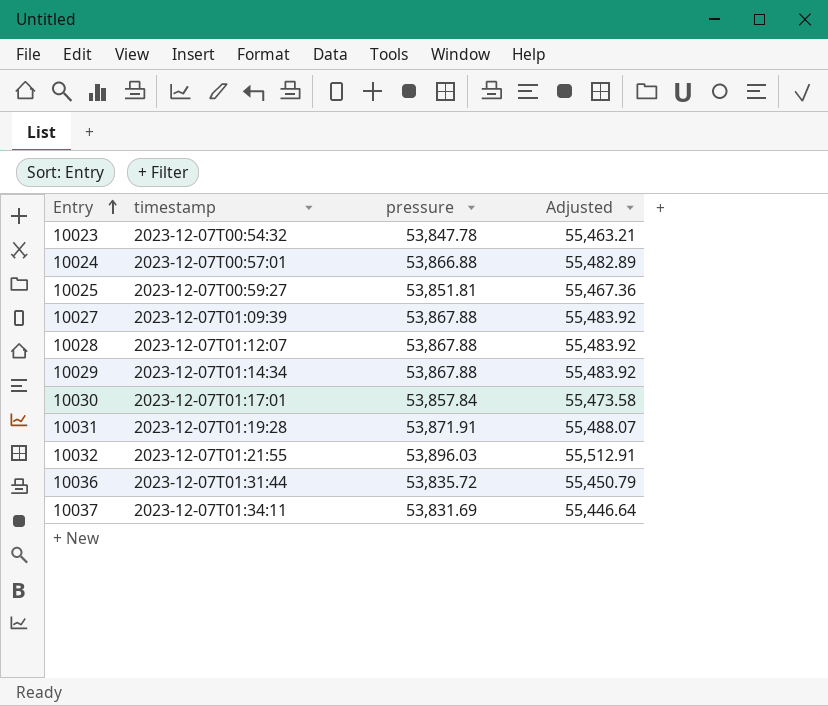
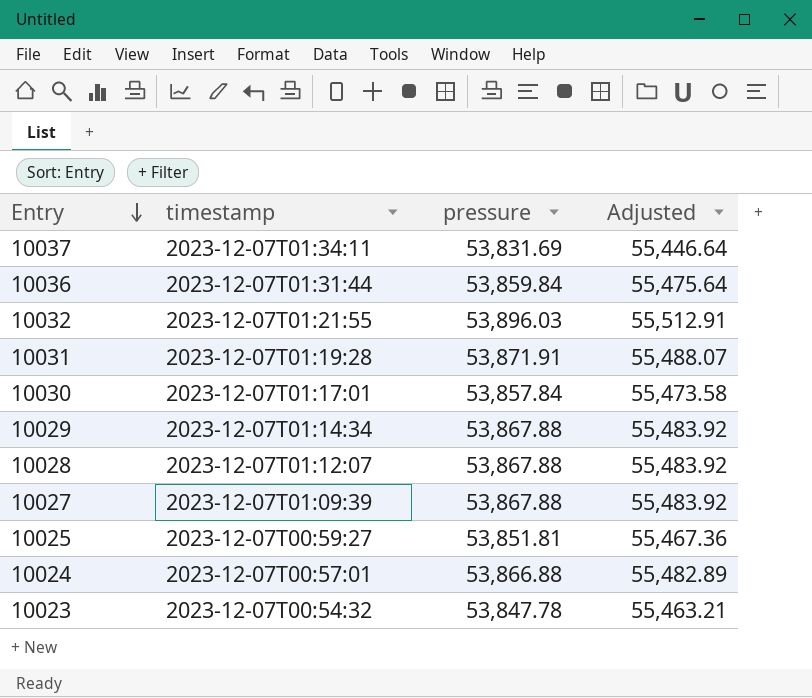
row order: Entry ascending -> Entry descending
10036 | pressure: 53,835.72 -> 53,859.84
10036 | Adjusted: 55,450.79 -> 55,475.64

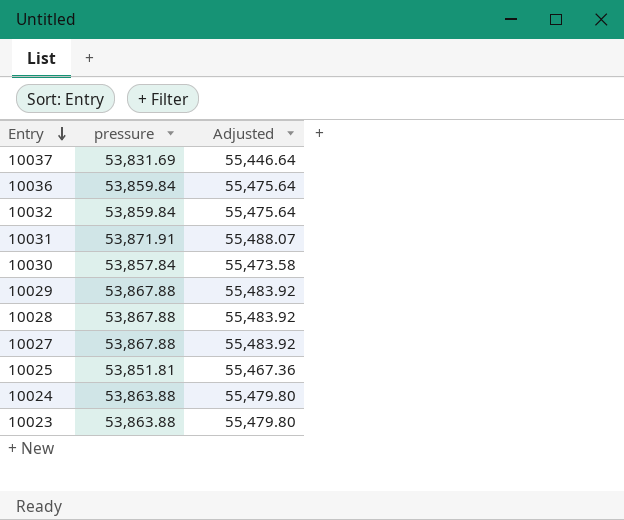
column timestamp | position: 2 -> none
10032 | pressure: 53,896.03 -> 53,859.84
10032 | Adjusted: 55,512.91 -> 55,475.64
10024 | pressure: 53,866.88 -> 53,863.88
10024 | Adjusted: 55,482.89 -> 55,479.80
10023 | pressure: 53,847.78 -> 53,863.88
10023 | Adjusted: 55,463.21 -> 55,479.80

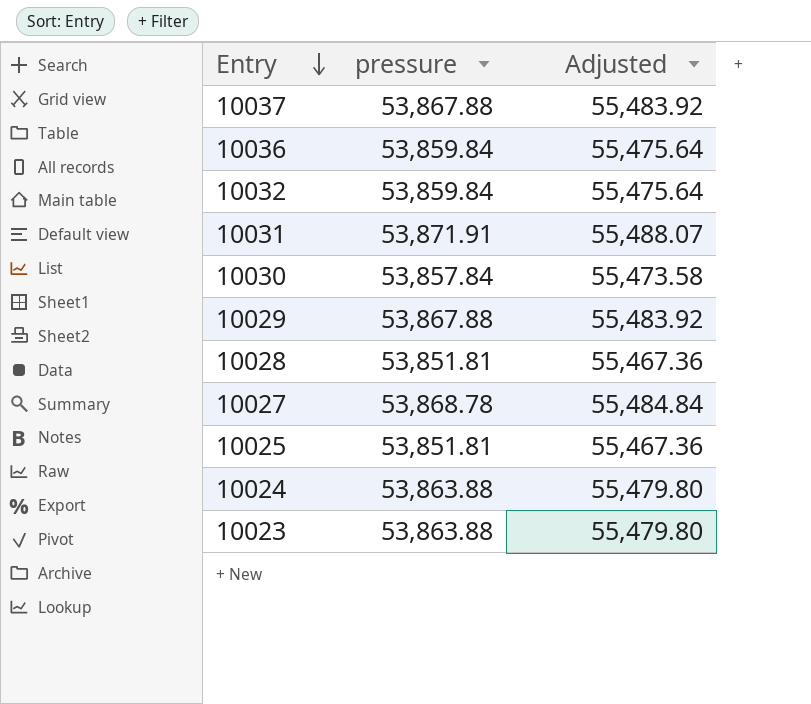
10037 | pressure: 53,831.69 -> 53,867.88
10037 | Adjusted: 55,446.64 -> 55,483.92
10028 | pressure: 53,867.88 -> 53,851.81
10028 | Adjusted: 55,483.92 -> 55,467.36
10027 | pressure: 53,867.88 -> 53,868.78
10027 | Adjusted: 55,483.92 -> 55,484.84

